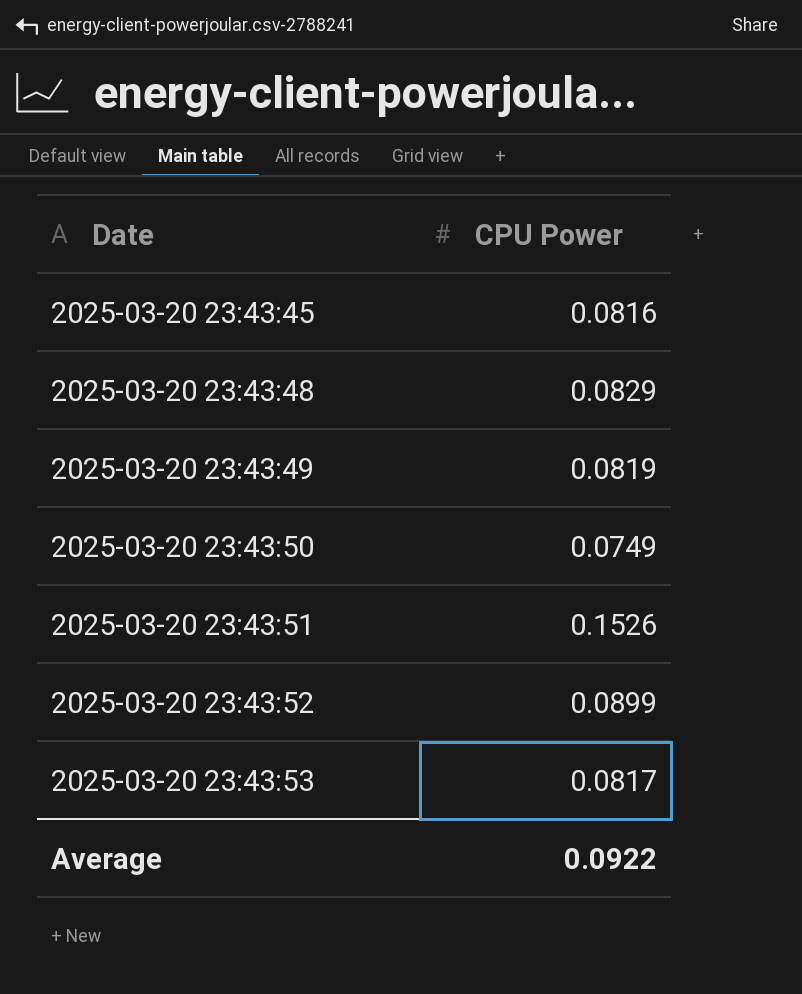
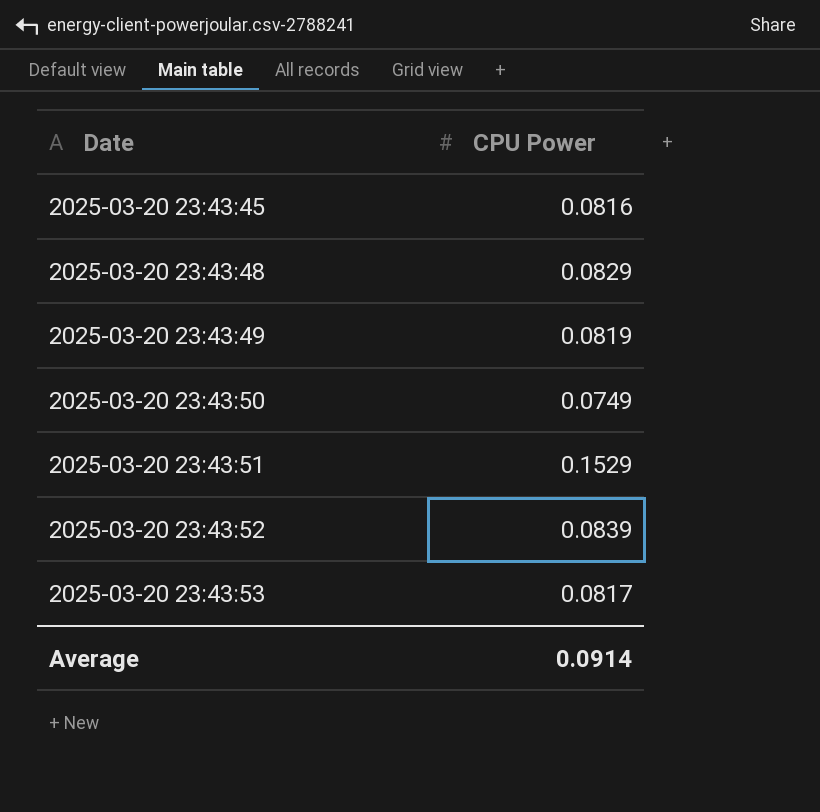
2025-03-20 23:43:51 | CPU Power: 0.1526 -> 0.1529
2025-03-20 23:43:52 | CPU Power: 0.0899 -> 0.0839
Average | CPU Power: 0.0922 -> 0.0914

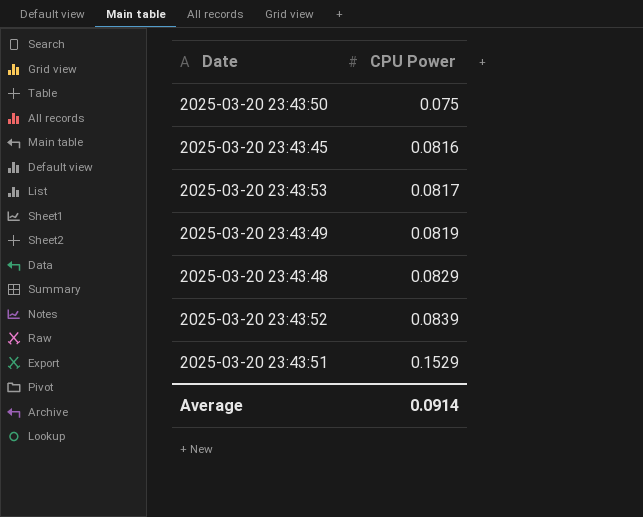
row order: Date ascending -> CPU Power ascending
2025-03-20 23:43:50 | CPU Power: 0.0749 -> 0.075

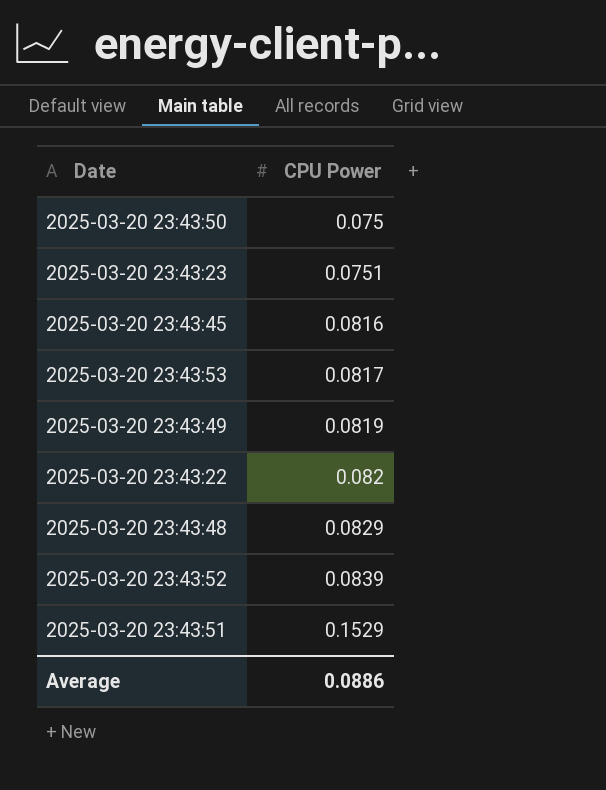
row 2025-03-20 23:43:23: none -> 0.0751
row 2025-03-20 23:43:22: none -> 0.082
Average | CPU Power: 0.0914 -> 0.0886

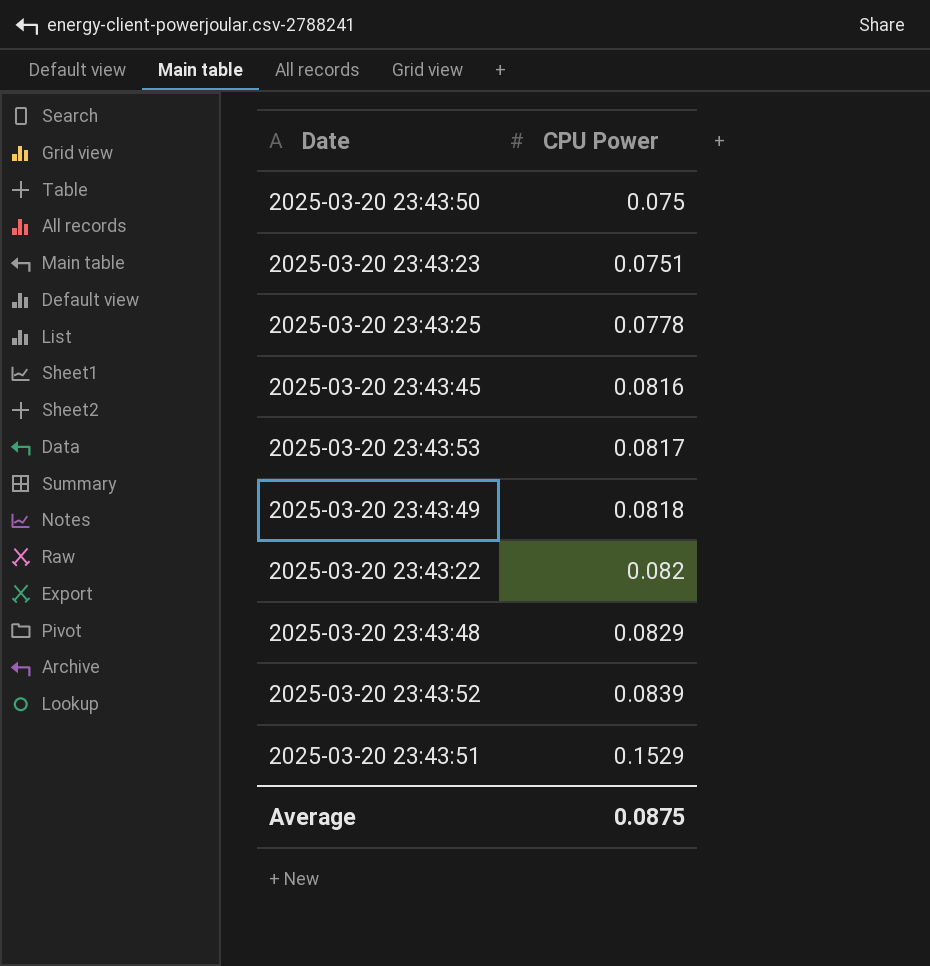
row 2025-03-20 23:43:25: none -> 0.0778
2025-03-20 23:43:49 | CPU Power: 0.0819 -> 0.0818
Average | CPU Power: 0.0886 -> 0.0875

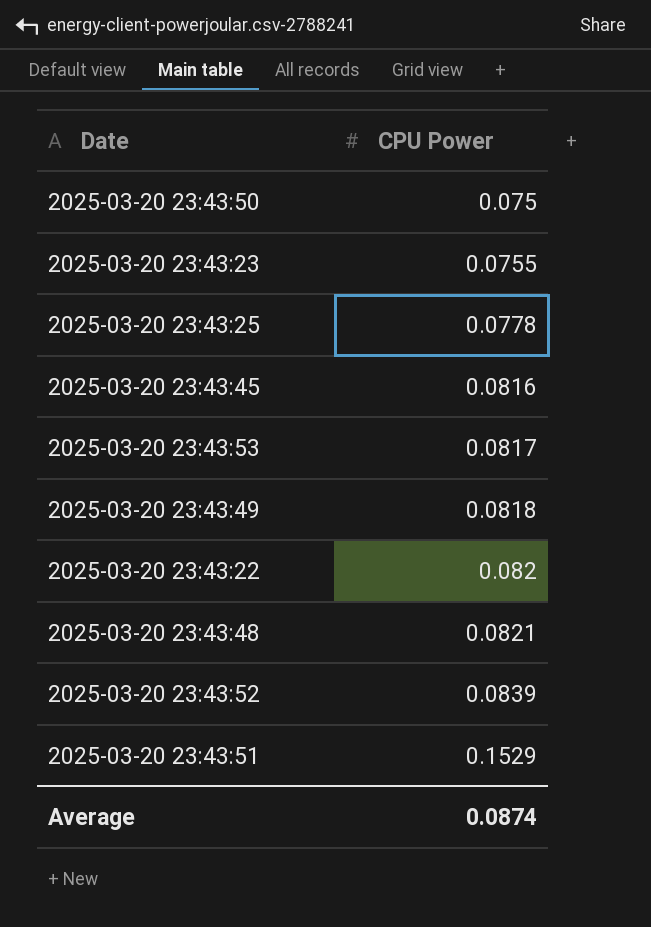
2025-03-20 23:43:23 | CPU Power: 0.0751 -> 0.0755
2025-03-20 23:43:48 | CPU Power: 0.0829 -> 0.0821
Average | CPU Power: 0.0875 -> 0.0874

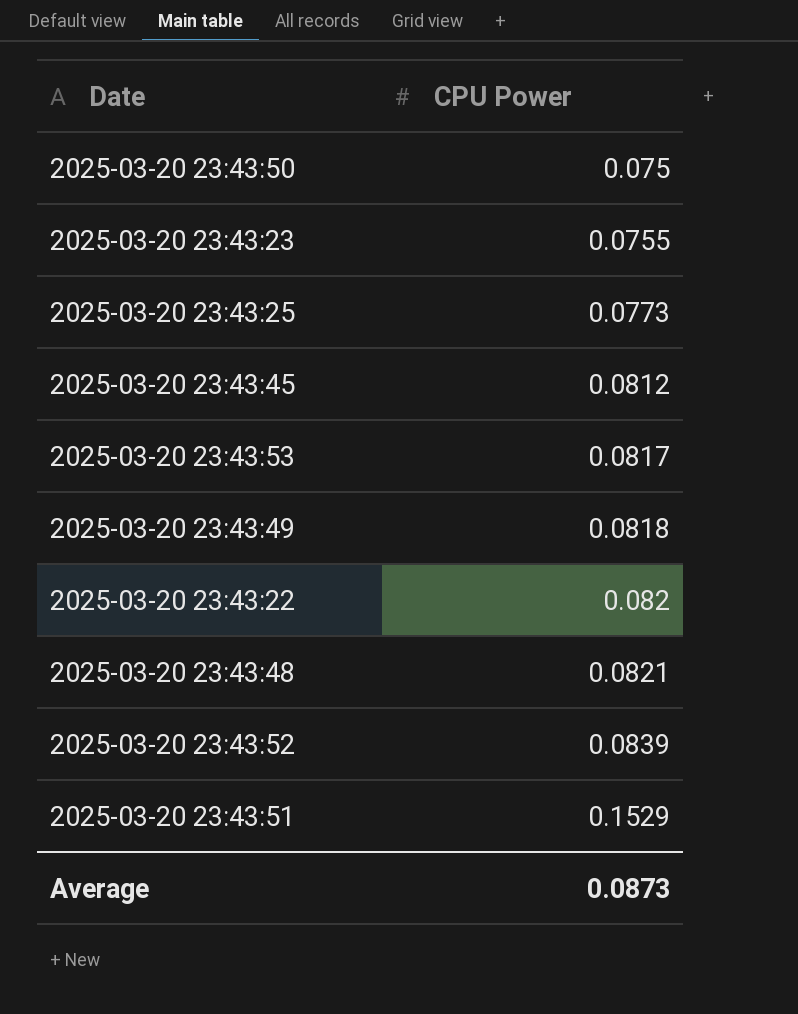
2025-03-20 23:43:25 | CPU Power: 0.0778 -> 0.0773
2025-03-20 23:43:45 | CPU Power: 0.0816 -> 0.0812
Average | CPU Power: 0.0874 -> 0.0873

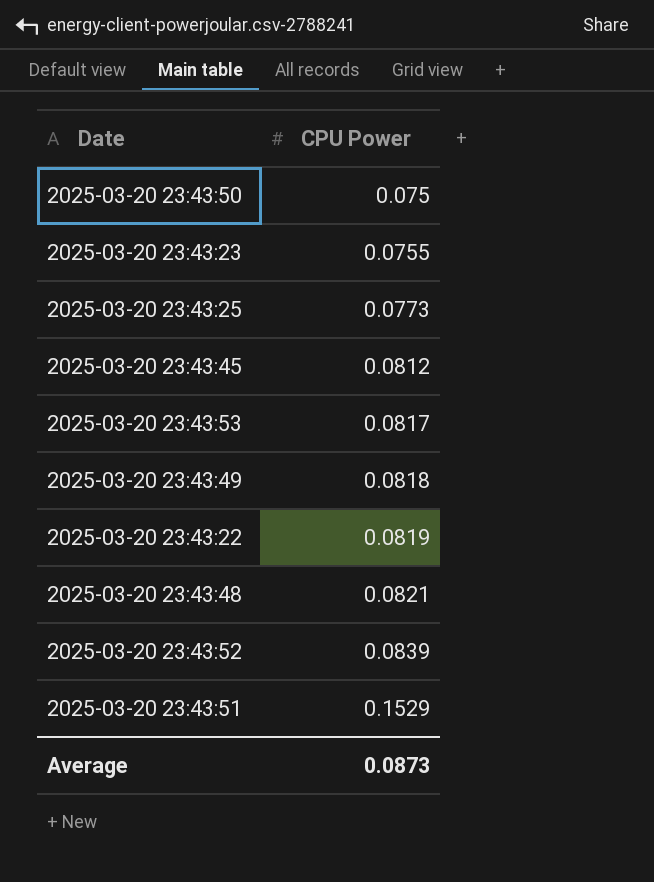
2025-03-20 23:43:22 | CPU Power: 0.082 -> 0.0819

